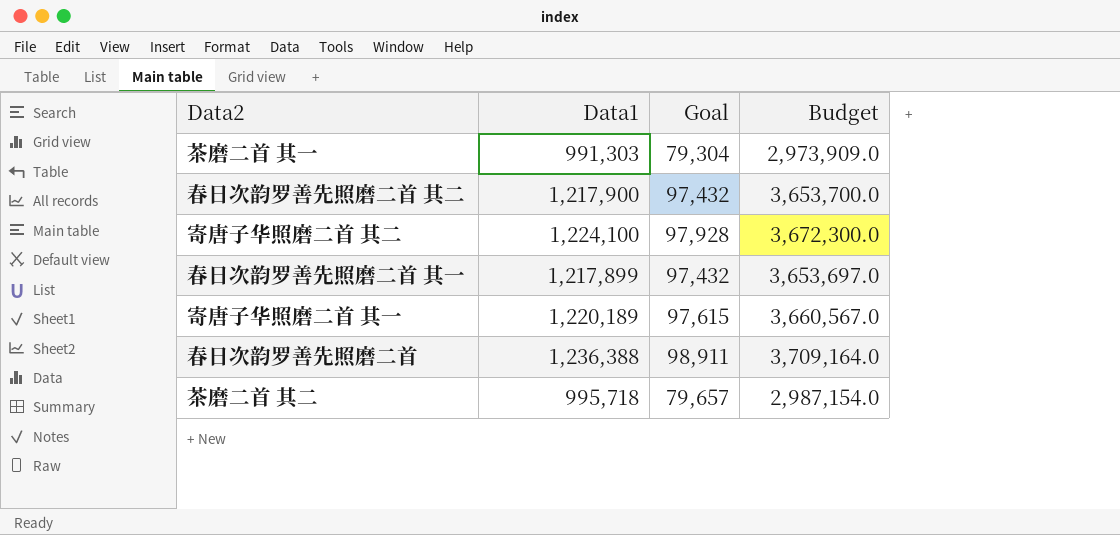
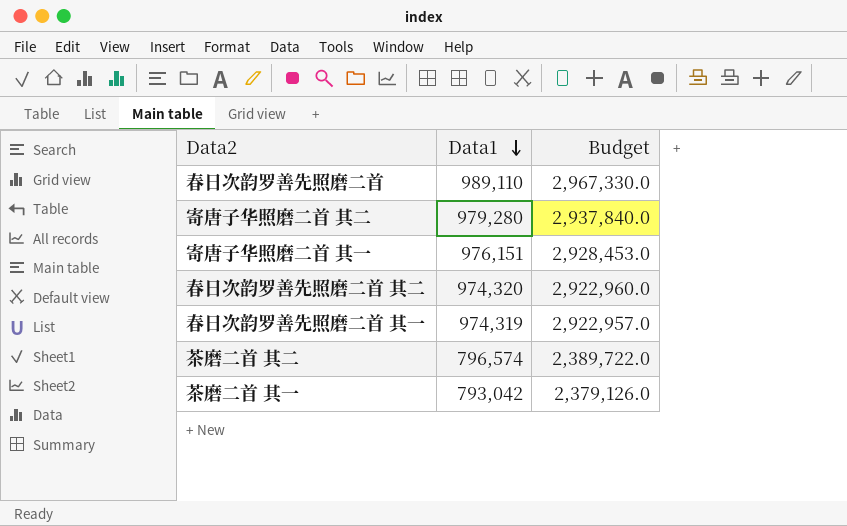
row order: none -> Data1 descending
column Goal | formula: [Data1] * 0.08 -> none
春日次韵罗善先照磨二首 | Data1: 1,236,388 -> 989,110
春日次韵罗善先照磨二首 | Budget: 3,709,164.0 -> 2,967,330.0
寄唐子华照磨二首 其二 | Data1: 1,224,100 -> 979,280
寄唐子华照磨二首 其二 | Budget: 3,672,300.0 -> 2,937,840.0
寄唐子华照磨二首 其一 | Data1: 1,220,189 -> 976,151
寄唐子华照磨二首 其一 | Budget: 3,660,567.0 -> 2,928,453.0
春日次韵罗善先照磨二首 其二 | Data1: 1,217,900 -> 974,320
春日次韵罗善先照磨二首 其二 | Budget: 3,653,700.0 -> 2,922,960.0
春日次韵罗善先照磨二首 其一 | Data1: 1,217,899 -> 974,319
春日次韵罗善先照磨二首 其一 | Budget: 3,653,697.0 -> 2,922,957.0
茶磨二首 其二 | Data1: 995,718 -> 796,574
茶磨二首 其二 | Budget: 2,987,154.0 -> 2,389,722.0
茶磨二首 其一 | Data1: 991,303 -> 793,042
茶磨二首 其一 | Budget: 2,973,909.0 -> 2,379,126.0

